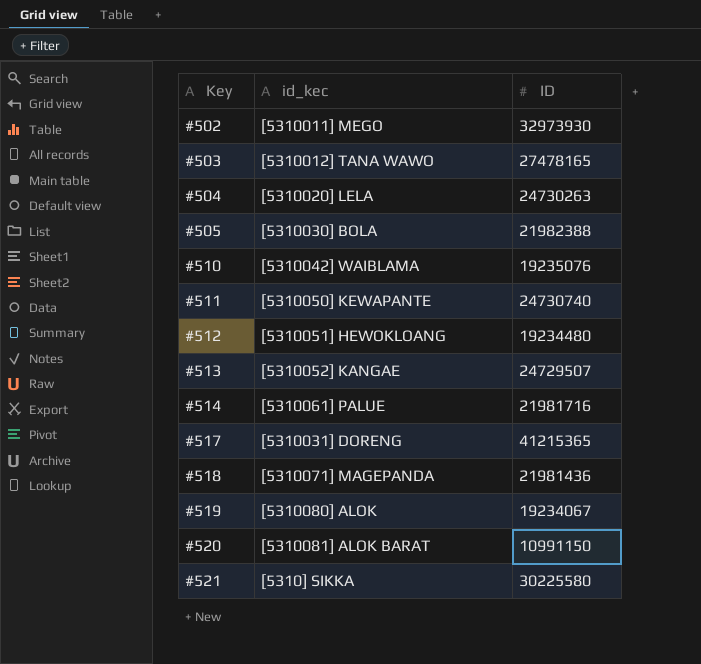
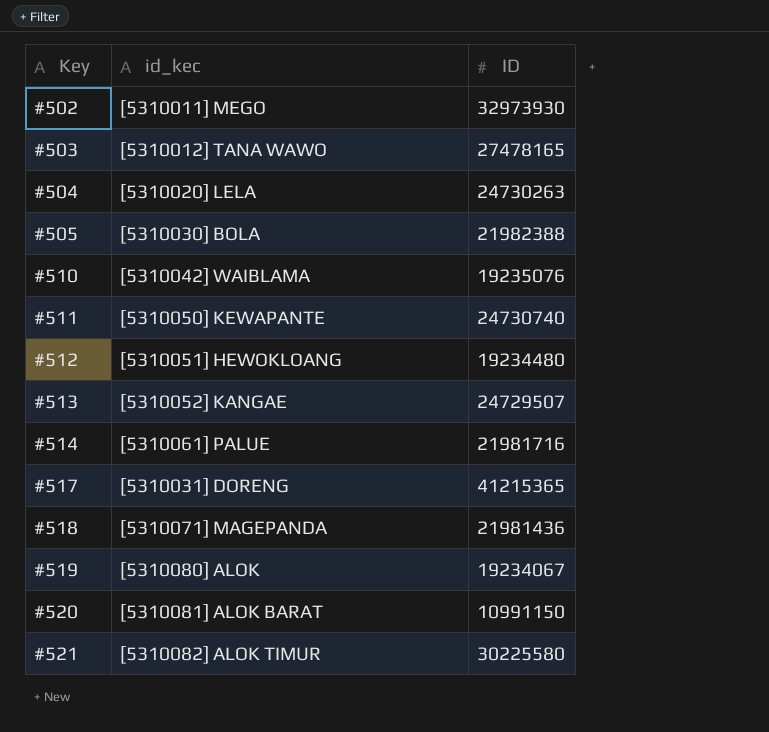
#521 | id_kec: [5310] SIKKA -> [5310082] ALOK TIMUR

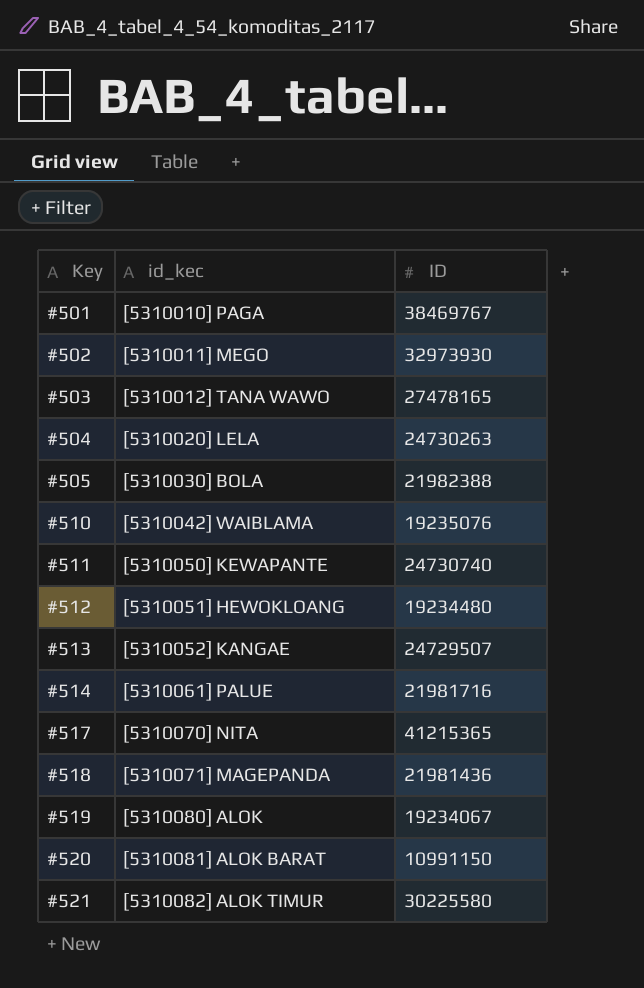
row #501: none -> [5310010] PAGA | 38469767
#517 | id_kec: [5310031] DORENG -> [5310070] NITA

